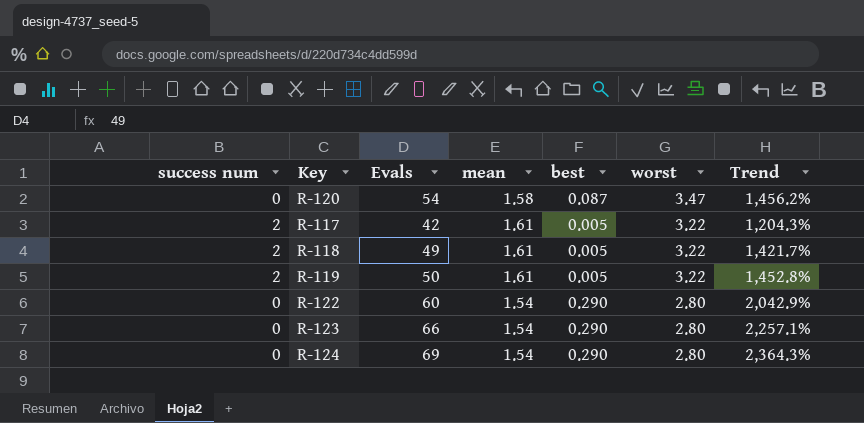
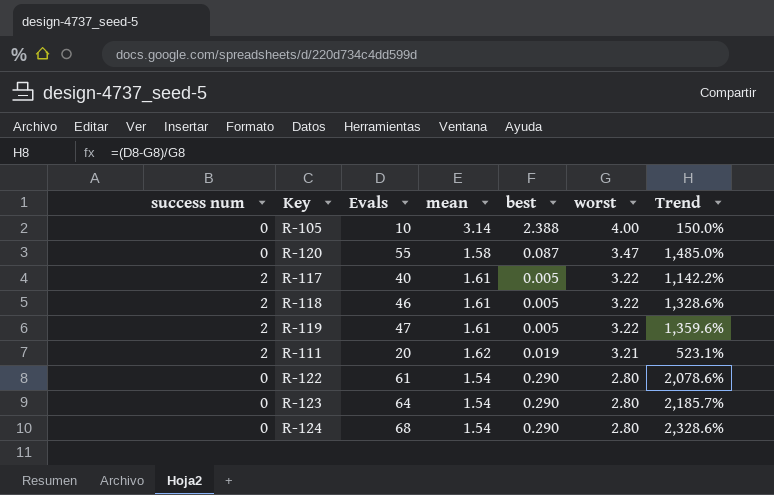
row R-105: none -> 0 | 10 | 3.14 | 2.388 | 4.00 | 150.0%
R-120 | Evals: 54 -> 55
R-120 | Trend: 1,456.2% -> 1,485.0%
R-117 | Evals: 42 -> 40
R-117 | Trend: 1,204.3% -> 1,142.2%
R-118 | Evals: 49 -> 46
R-118 | Trend: 1,421.7% -> 1,328.6%
R-119 | Evals: 50 -> 47
R-119 | Trend: 1,452.8% -> 1,359.6%
row R-111: none -> 2 | 20 | 1.62 | 0.019 | 3.21 | 523.1%
R-122 | Evals: 60 -> 61
R-122 | Trend: 2,042.9% -> 2,078.6%
R-123 | Evals: 66 -> 64
R-123 | Trend: 2,257.1% -> 2,185.7%
R-124 | Evals: 69 -> 68
R-124 | Trend: 2,364.3% -> 2,328.6%

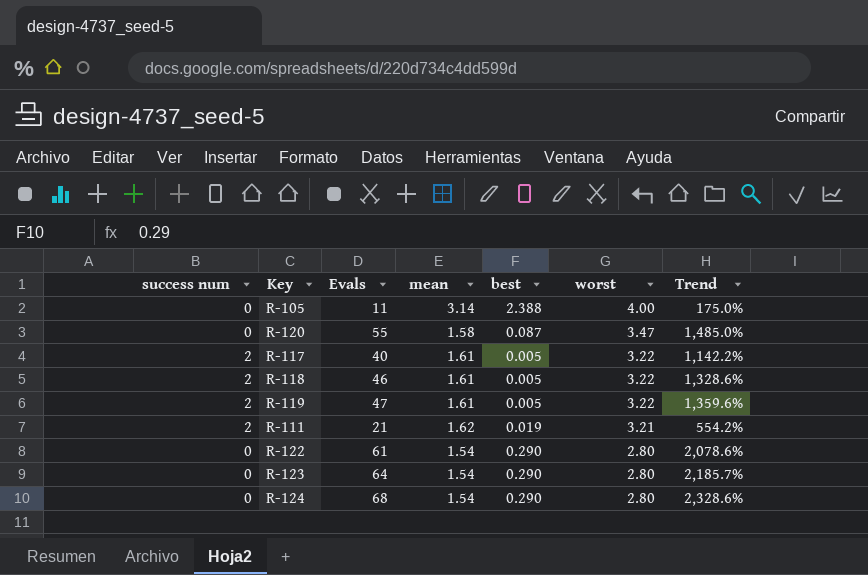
R-105 | Evals: 10 -> 11
R-105 | Trend: 150.0% -> 175.0%
R-111 | Evals: 20 -> 21
R-111 | Trend: 523.1% -> 554.2%

